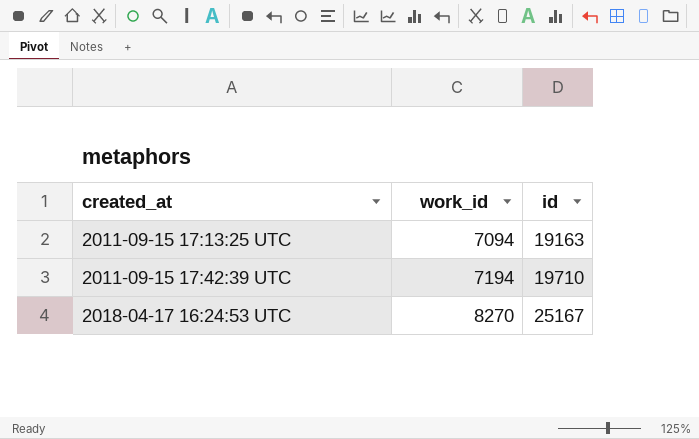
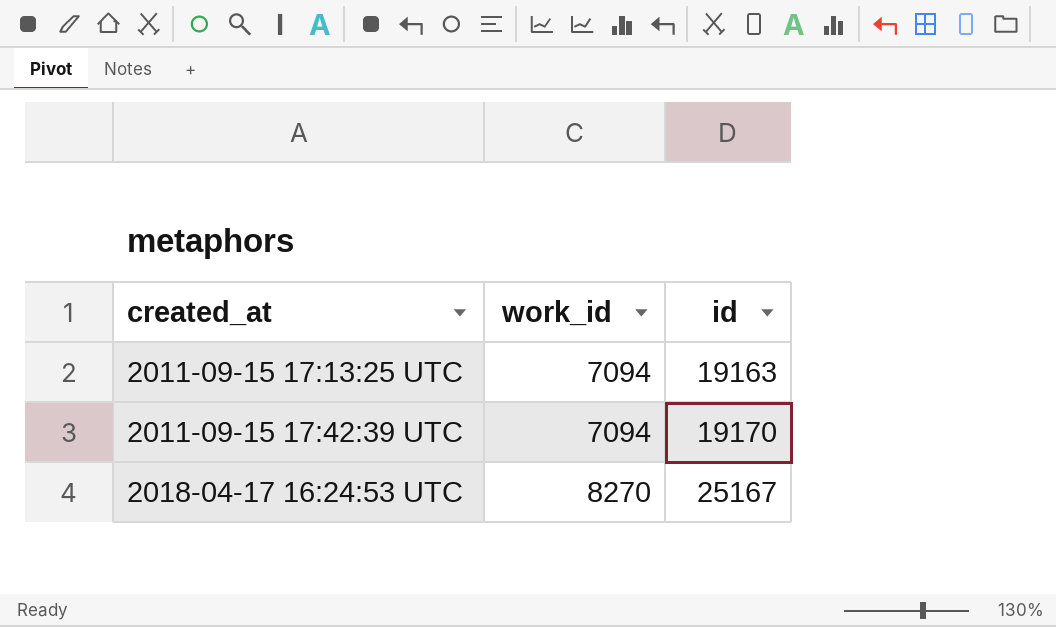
2011-09-15 17:42:39 UTC | work_id: 7194 -> 7094
2011-09-15 17:42:39 UTC | id: 19710 -> 19170

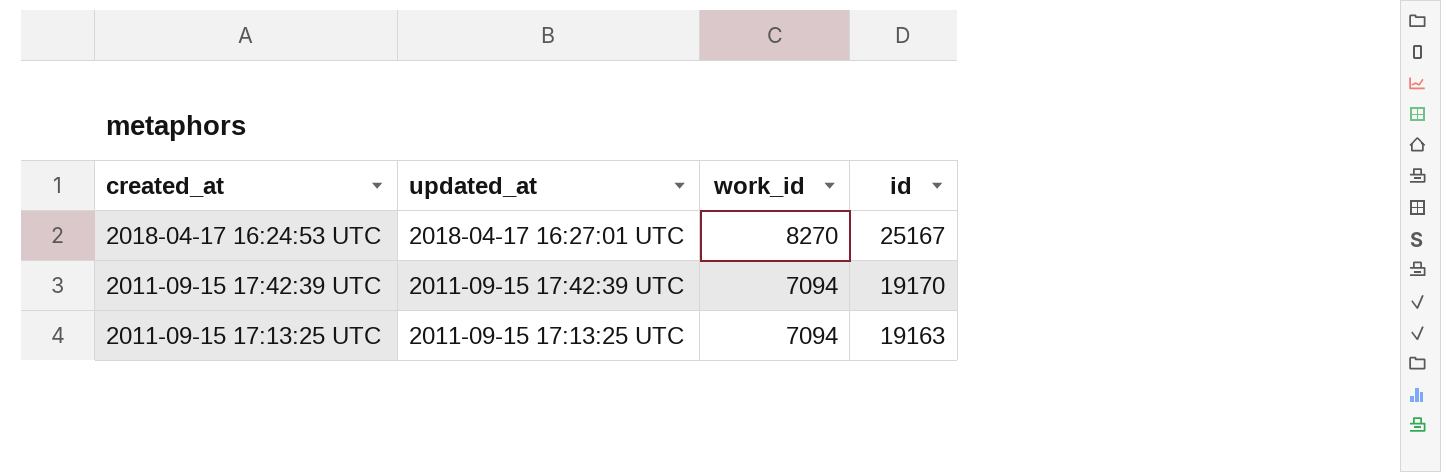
row order: created_at ascending -> created_at descending
column updated_at | position: none -> 2

